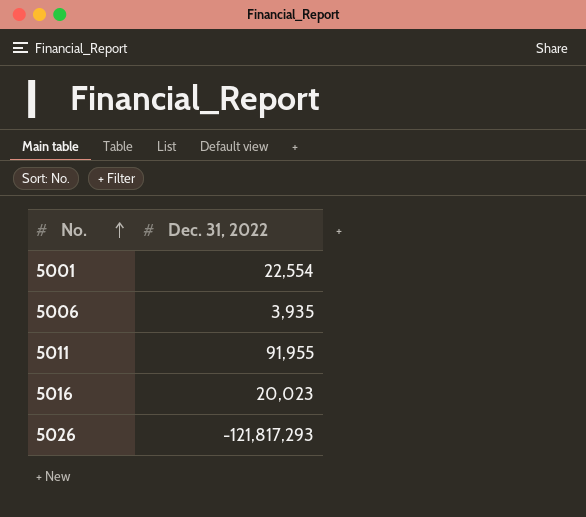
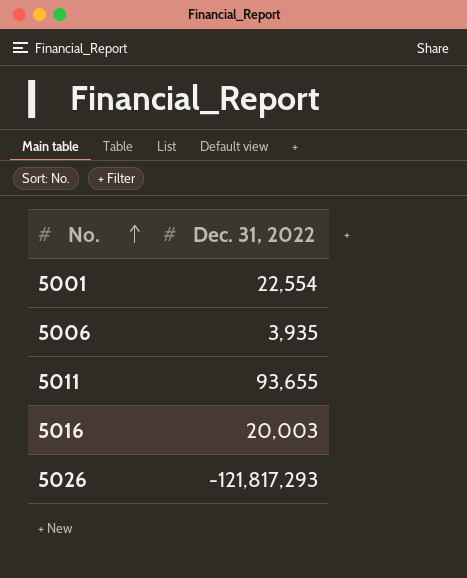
5011 | Dec. 31, 2022: 91,955 -> 93,655
5016 | Dec. 31, 2022: 20,023 -> 20,003

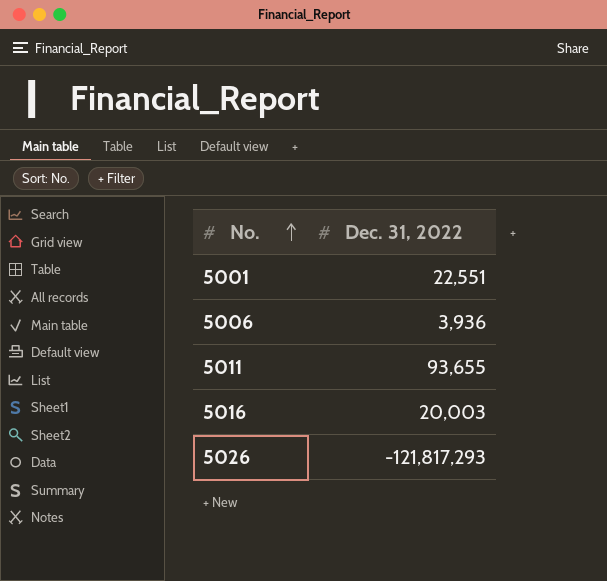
5001 | Dec. 31, 2022: 22,554 -> 22,551
5006 | Dec. 31, 2022: 3,935 -> 3,936

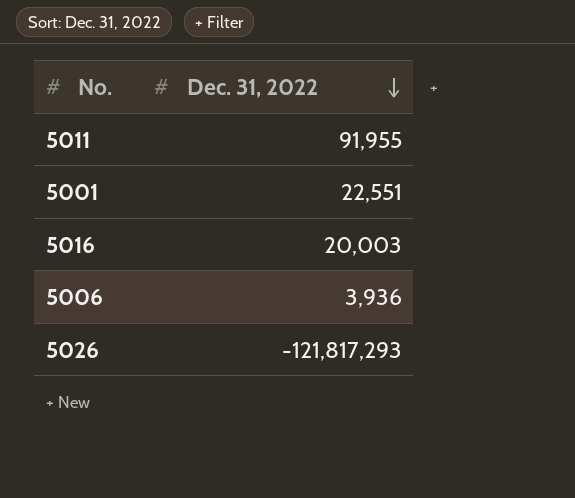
row order: No. ascending -> Dec. 31, 2022 descending
5011 | Dec. 31, 2022: 93,655 -> 91,955

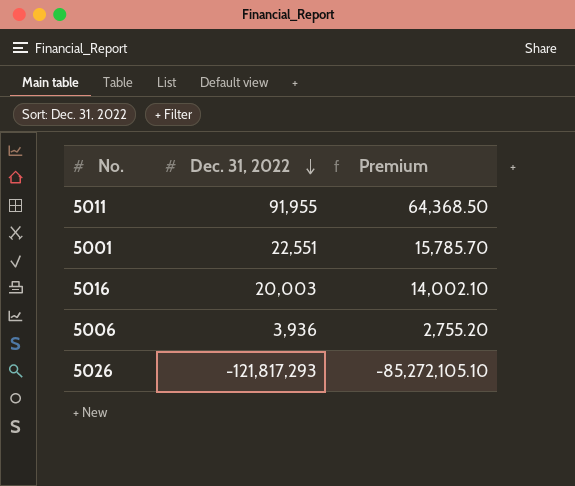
column Premium | formula: none -> [Dec. 31, 2022] * 0.7

